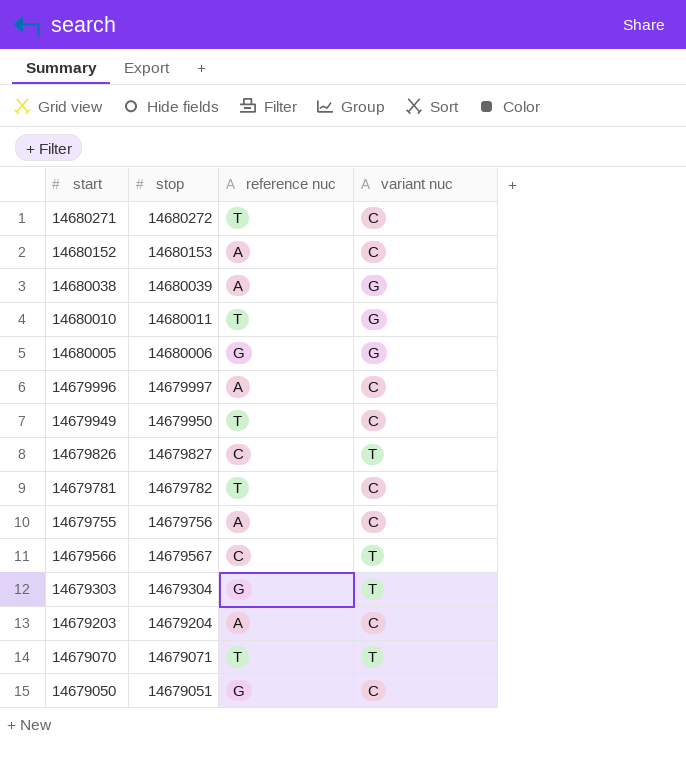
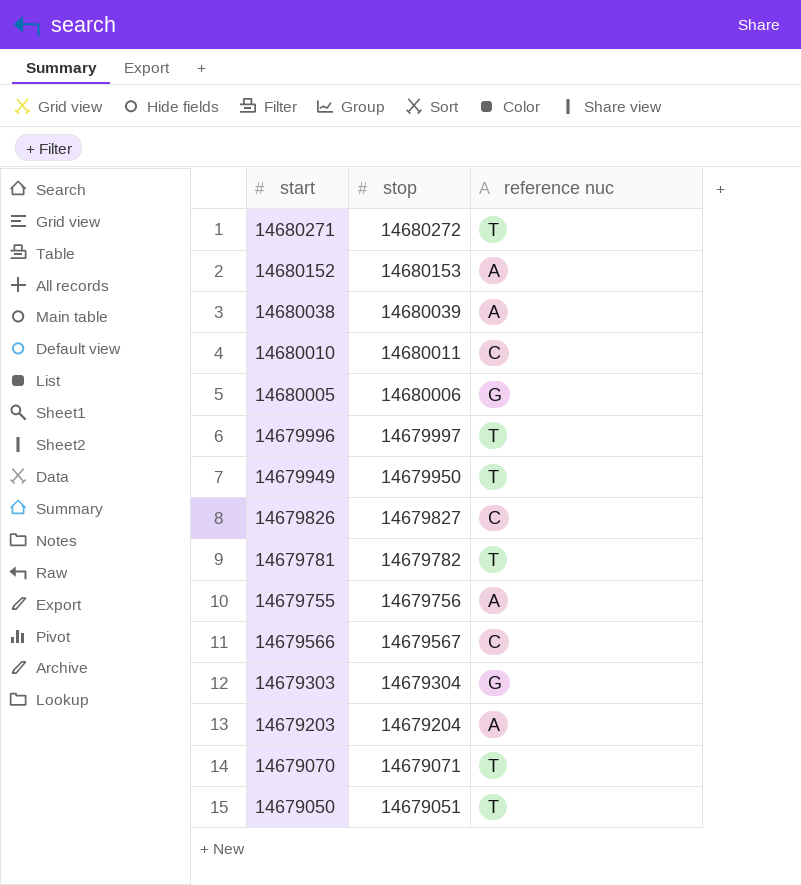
column variant nuc | position: 4 -> none
14680010 | reference nuc: T -> C
14679996 | reference nuc: A -> T
14679050 | reference nuc: G -> T

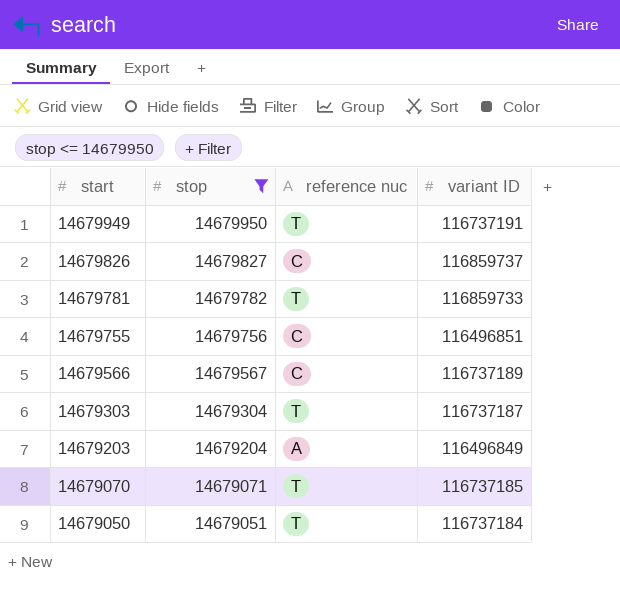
filter: none -> stop <= 14679950
column variant ID | position: none -> 4
14679755 | reference nuc: A -> C
14679303 | reference nuc: G -> T

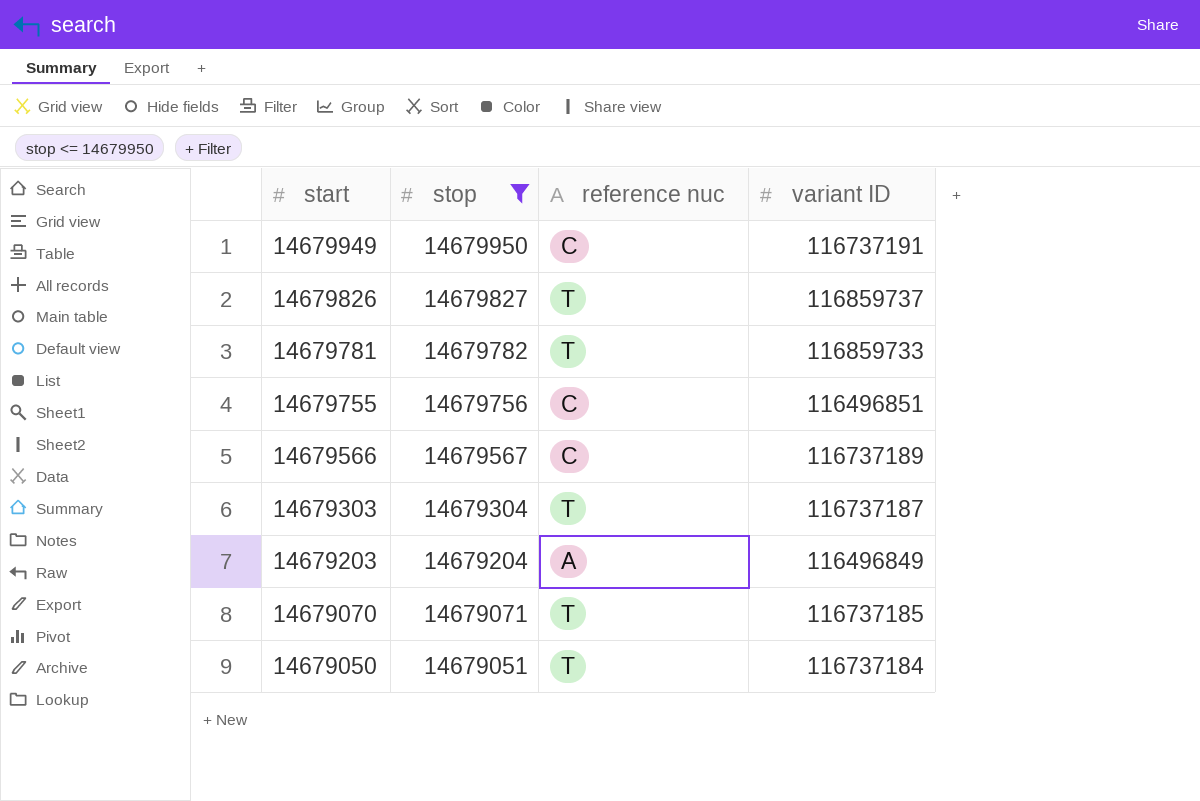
14679949 | reference nuc: T -> C
14679826 | reference nuc: C -> T

